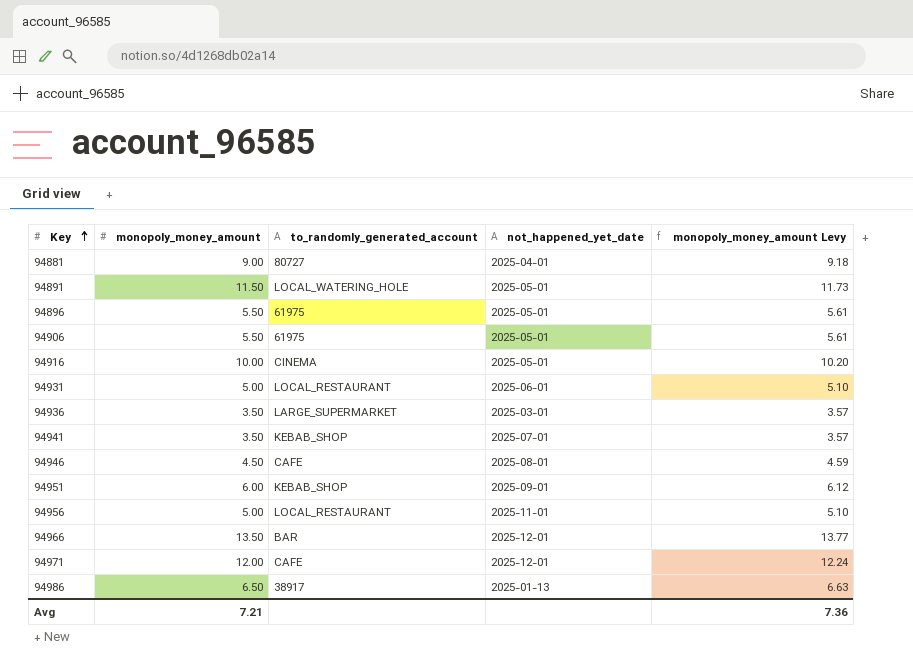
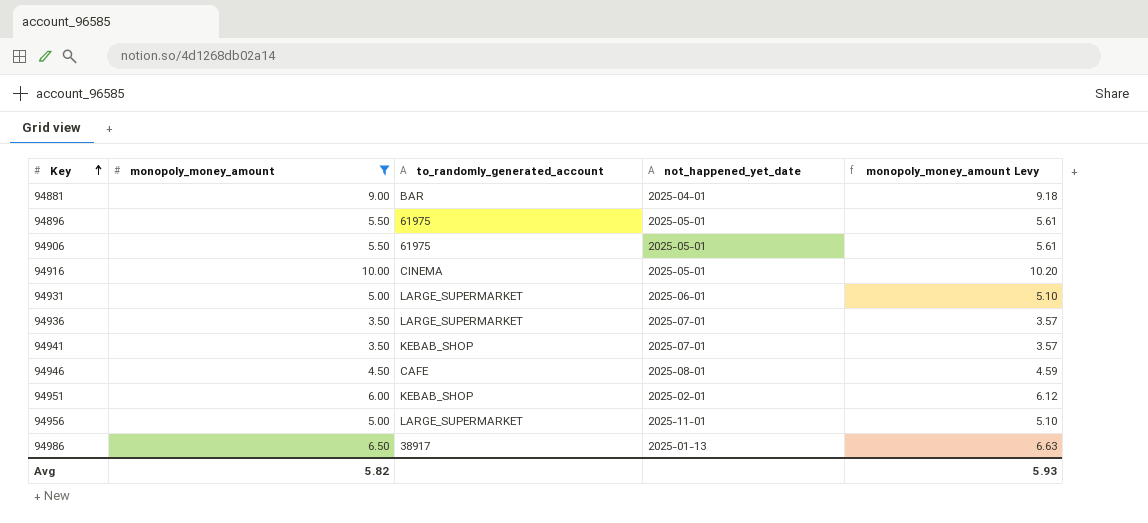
filter: none -> monopoly_money_amount <= 10.00
94881 | to_randomly_generated_account: 80727 -> BAR
94931 | to_randomly_generated_account: LOCAL_RESTAURANT -> LARGE_SUPERMARKET
94936 | not_happened_yet_date: 2025-03-01 -> 2025-07-01
94951 | not_happened_yet_date: 2025-09-01 -> 2025-02-01
94956 | to_randomly_generated_account: LOCAL_RESTAURANT -> LARGE_SUPERMARKET
Avg | monopoly_money_amount: 7.21 -> 5.82
Avg | monopoly_money_amount Levy: 7.36 -> 5.93

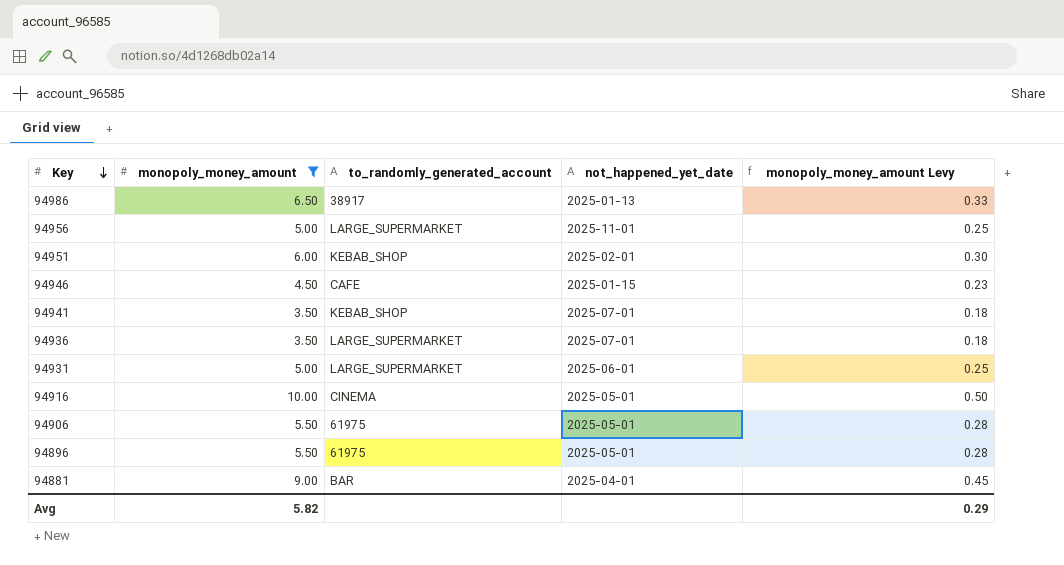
row order: Key ascending -> Key descending
column monopoly_money_amount Levy | formula: [monopoly_money_amount] * 1.02 -> [monopoly_money_amount] * 0.05
94946 | not_happened_yet_date: 2025-08-01 -> 2025-01-15
Avg | monopoly_money_amount Levy: 5.93 -> 0.29

